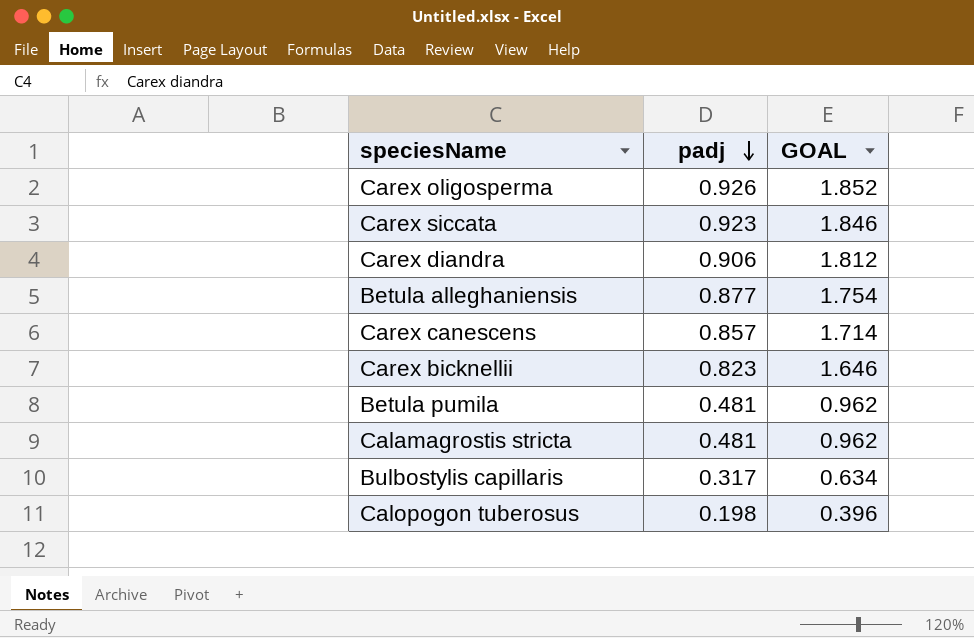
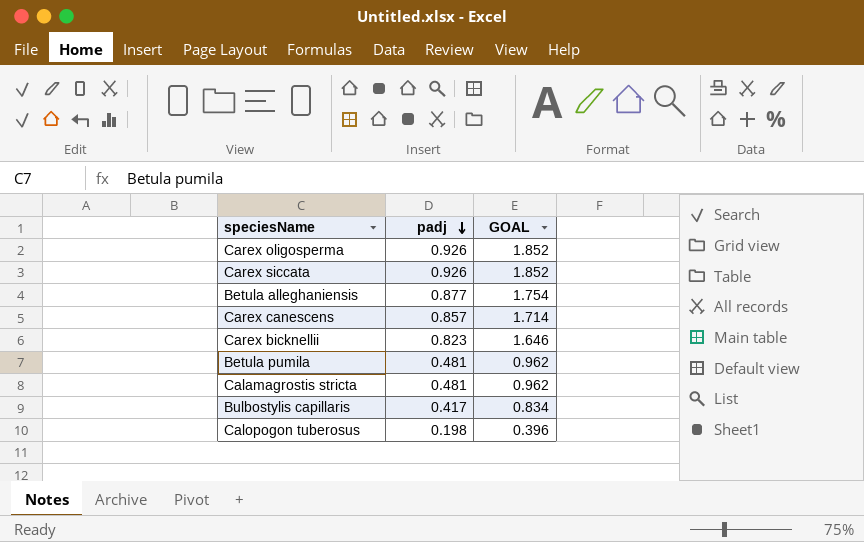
row Carex diandra: 0.906 | 1.812 -> none
Carex siccata | padj: 0.923 -> 0.926
Carex siccata | GOAL: 1.846 -> 1.852
Bulbostylis capillaris | padj: 0.317 -> 0.417
Bulbostylis capillaris | GOAL: 0.634 -> 0.834

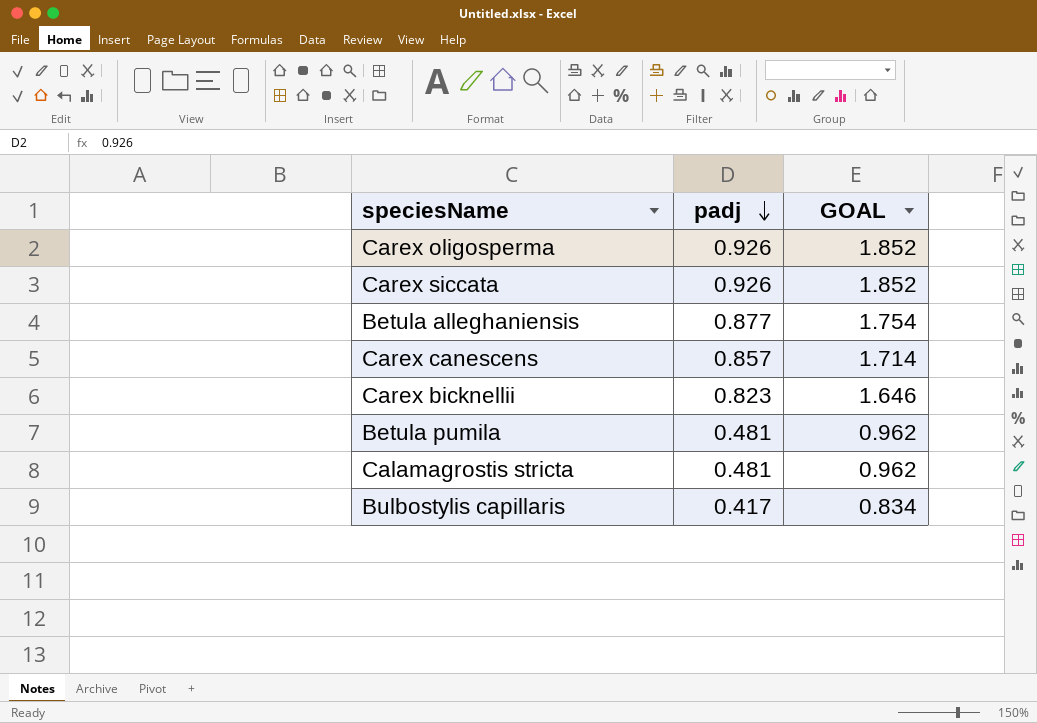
row Calopogon tuberosus: 0.198 | 0.396 -> none

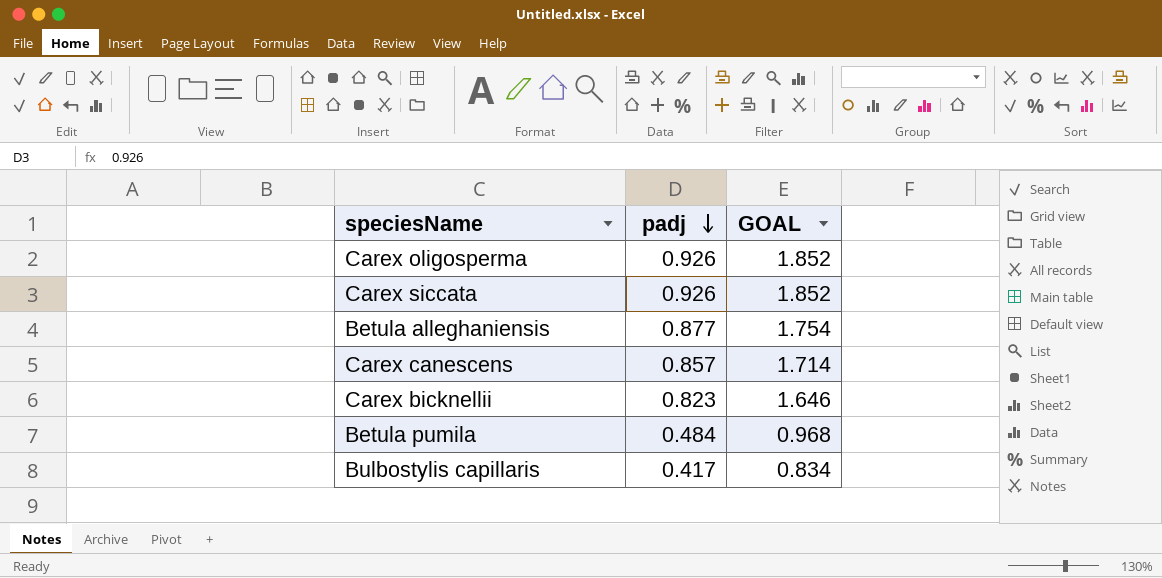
row Calamagrostis stricta: 0.481 | 0.962 -> none
Betula pumila | padj: 0.481 -> 0.484
Betula pumila | GOAL: 0.962 -> 0.968

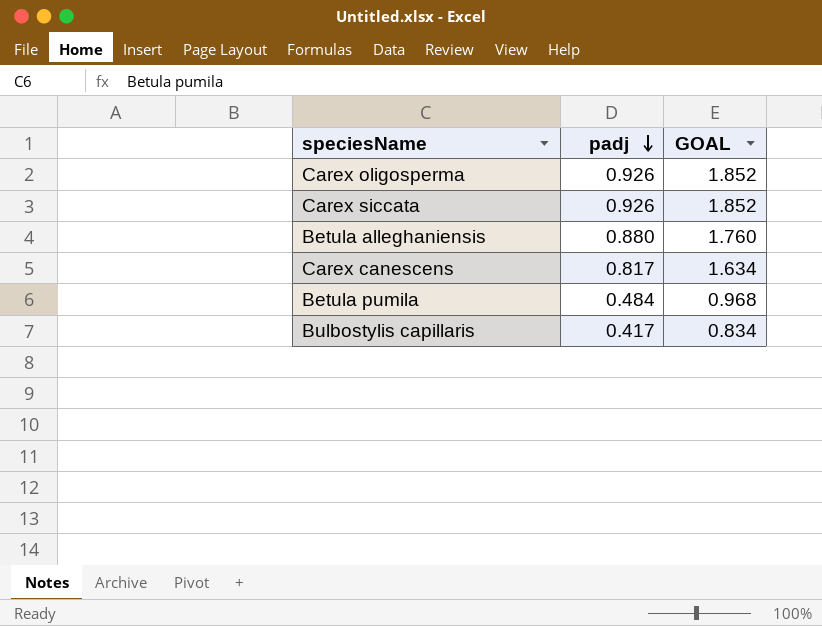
row Carex bicknellii: 0.823 | 1.646 -> none
Betula alleghaniensis | padj: 0.877 -> 0.880
Betula alleghaniensis | GOAL: 1.754 -> 1.760
Carex canescens | padj: 0.857 -> 0.817
Carex canescens | GOAL: 1.714 -> 1.634

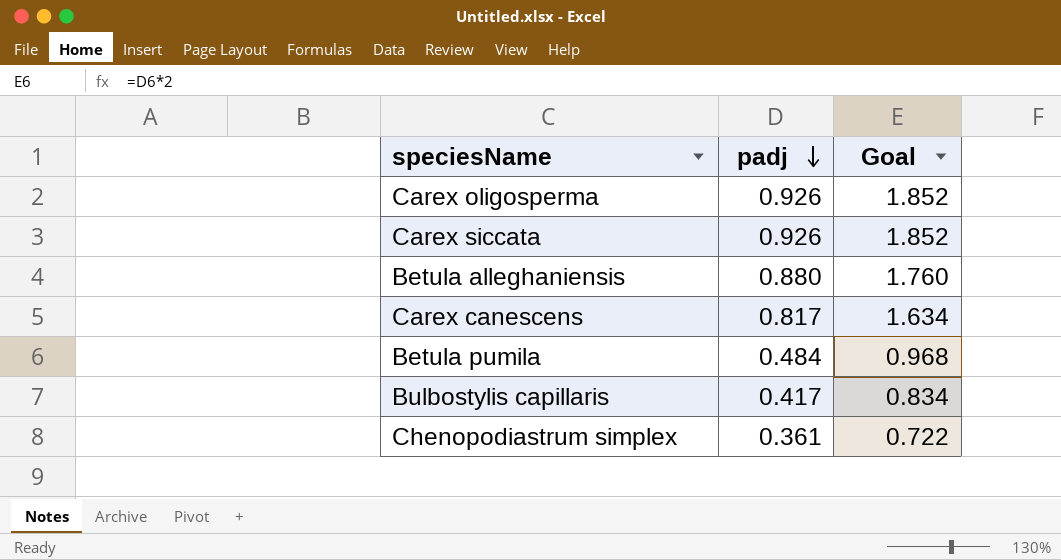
column name: GOAL -> Goal
row Chenopodiastrum simplex: none -> 0.361 | 0.722

